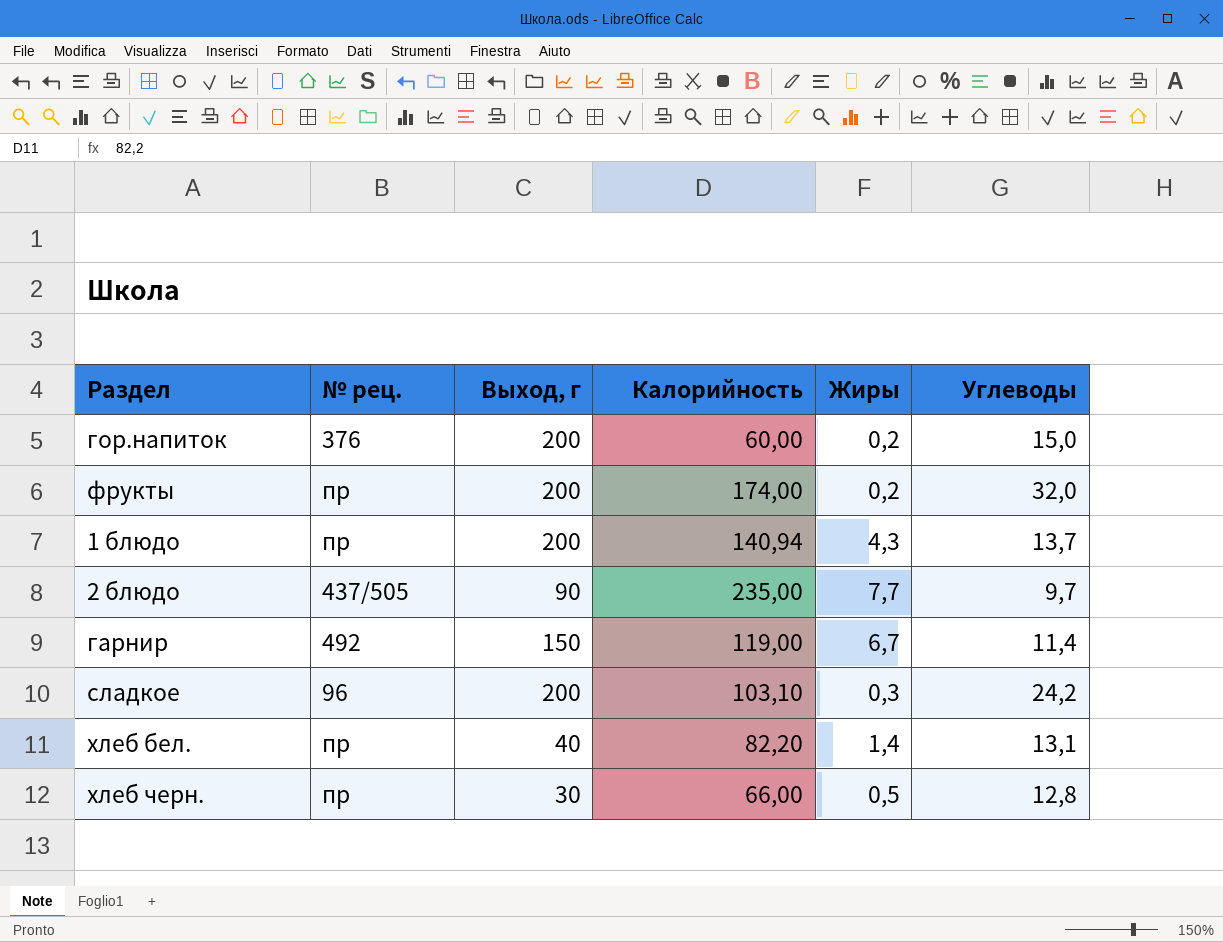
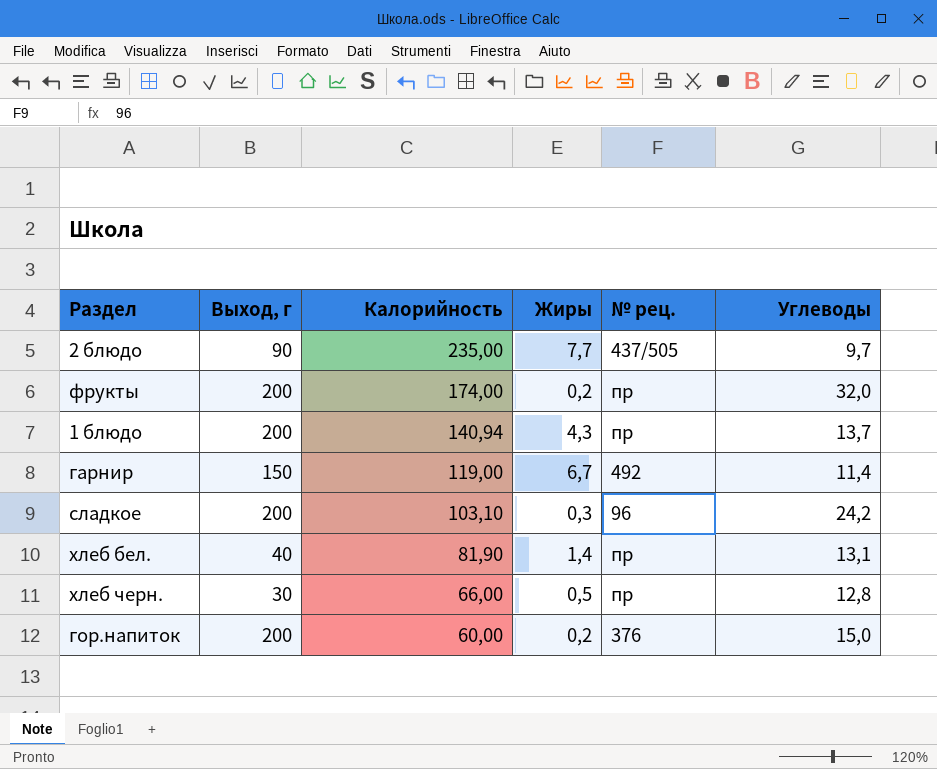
row order: none -> Калорийность descending
column № рец. | position: 2 -> 5
хлеб бел. | Калорийность: 82,20 -> 81,90

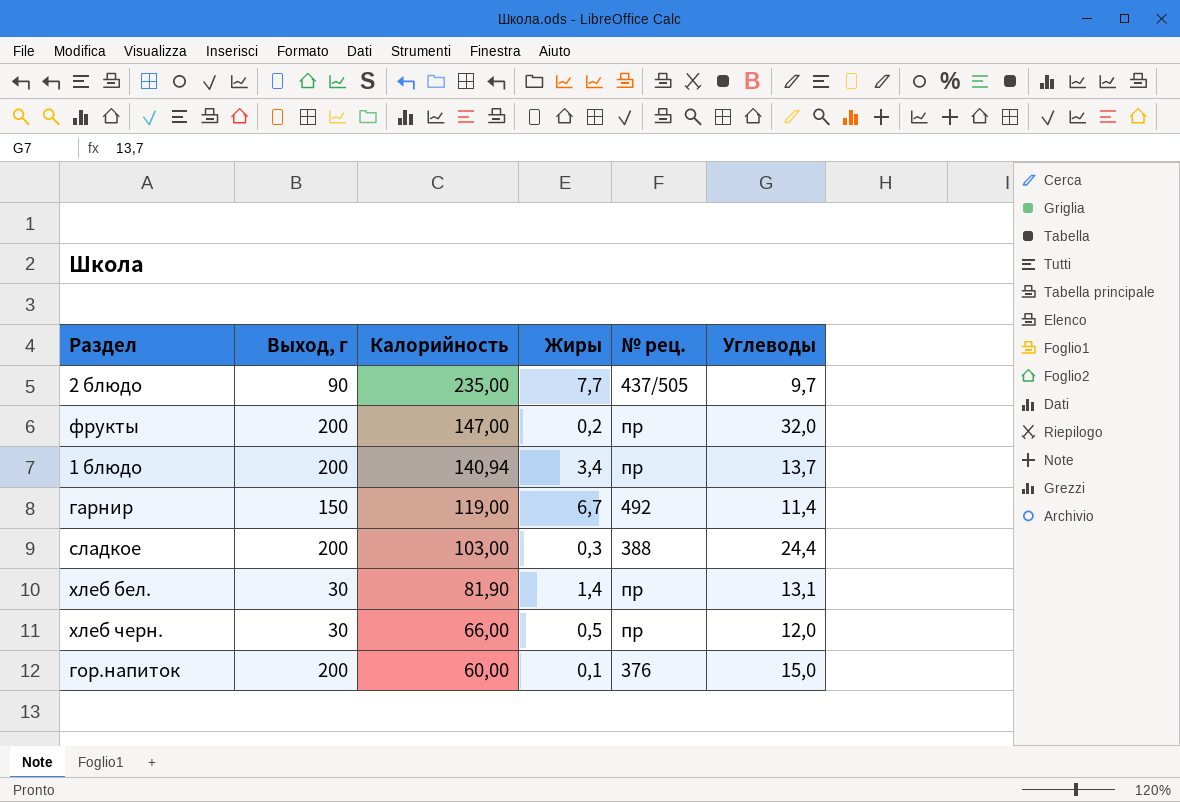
фрукты | Калорийность: 174,00 -> 147,00
1 блюдо | Жиры: 4,3 -> 3,4
сладкое | Калорийность: 103,10 -> 103,00
сладкое | № рец.: 96 -> 388
сладкое | Углеводы: 24,2 -> 24,4
хлеб бел. | Выход, г: 40 -> 30
хлеб черн. | Углеводы: 12,8 -> 12,0
гор.напиток | Жиры: 0,2 -> 0,1

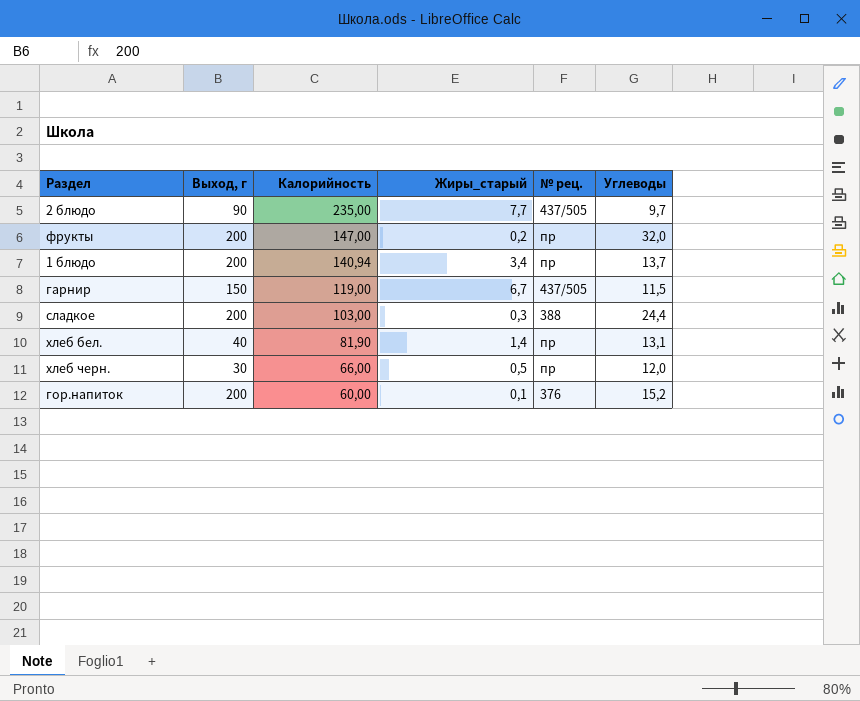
column name: Жиры -> Жиры_старый
гарнир | № рец.: 492 -> 437/505
гарнир | Углеводы: 11,4 -> 11,5
хлеб бел. | Выход, г: 30 -> 40
гор.напиток | Углеводы: 15,0 -> 15,2

